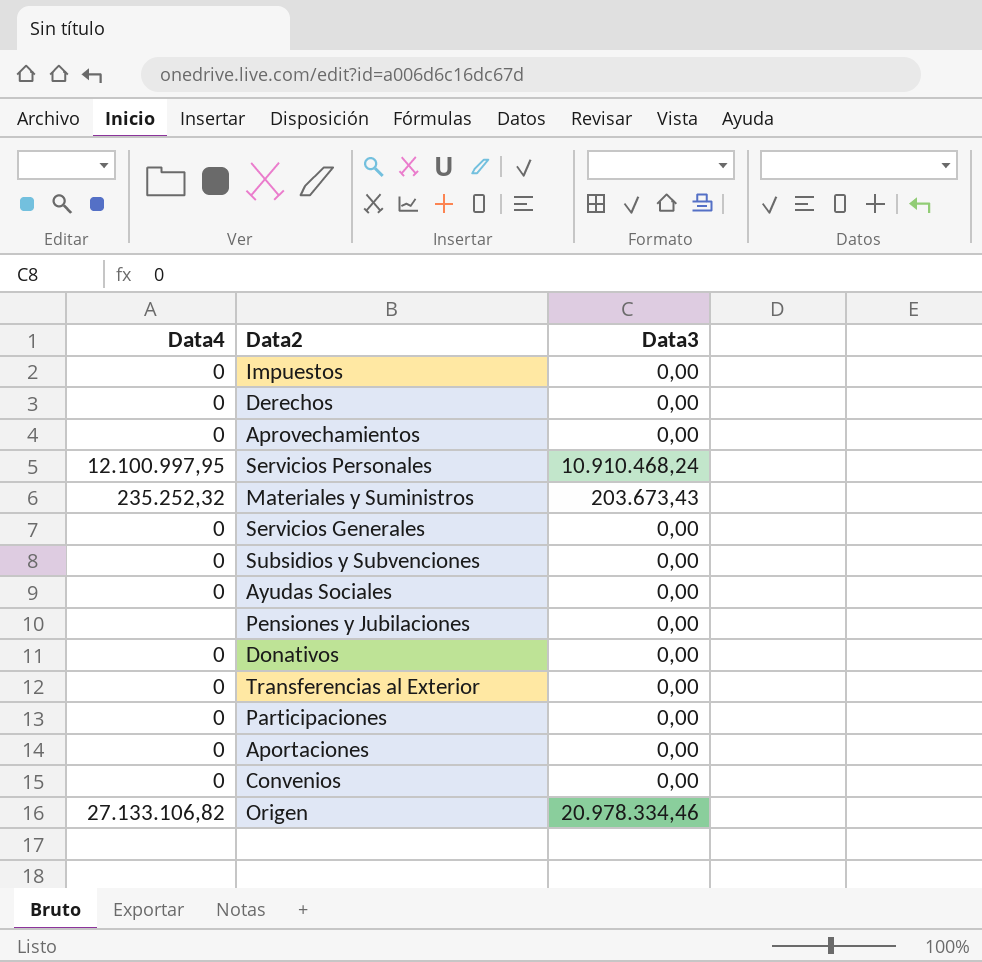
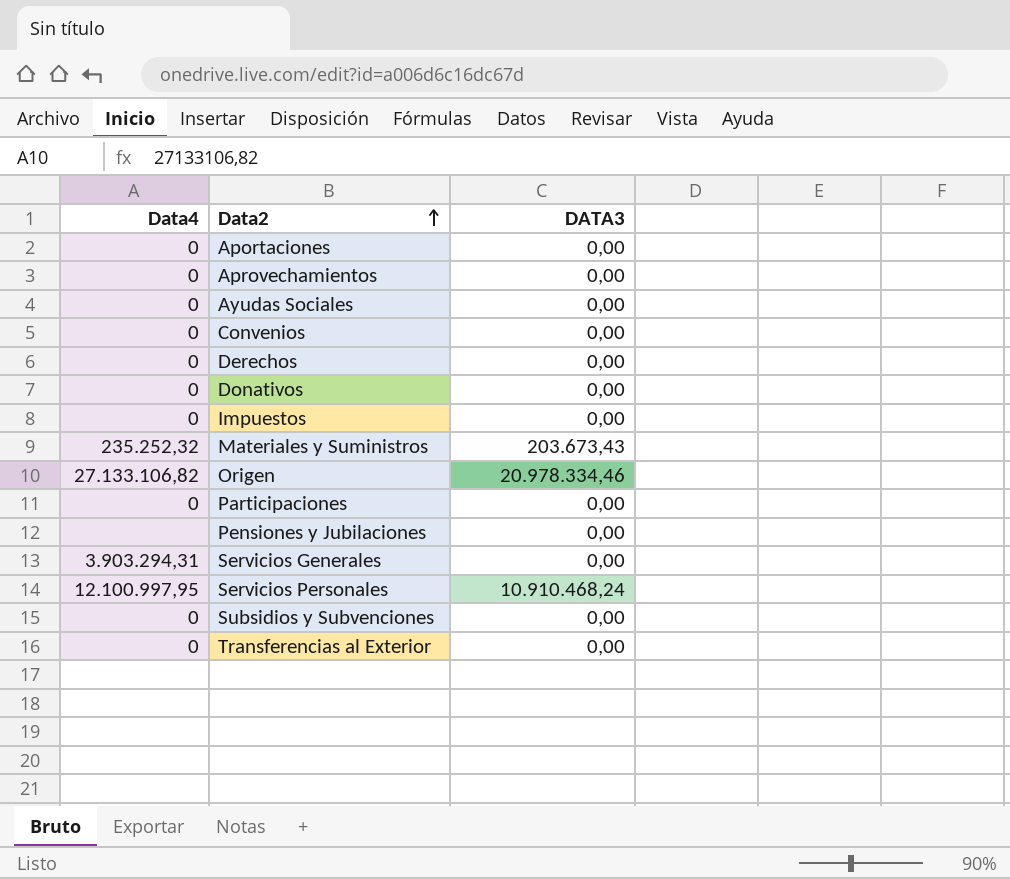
row order: none -> Data2 ascending
column name: Data3 -> DATA3
Servicios Generales | Data4: 0 -> 3.903.294,31

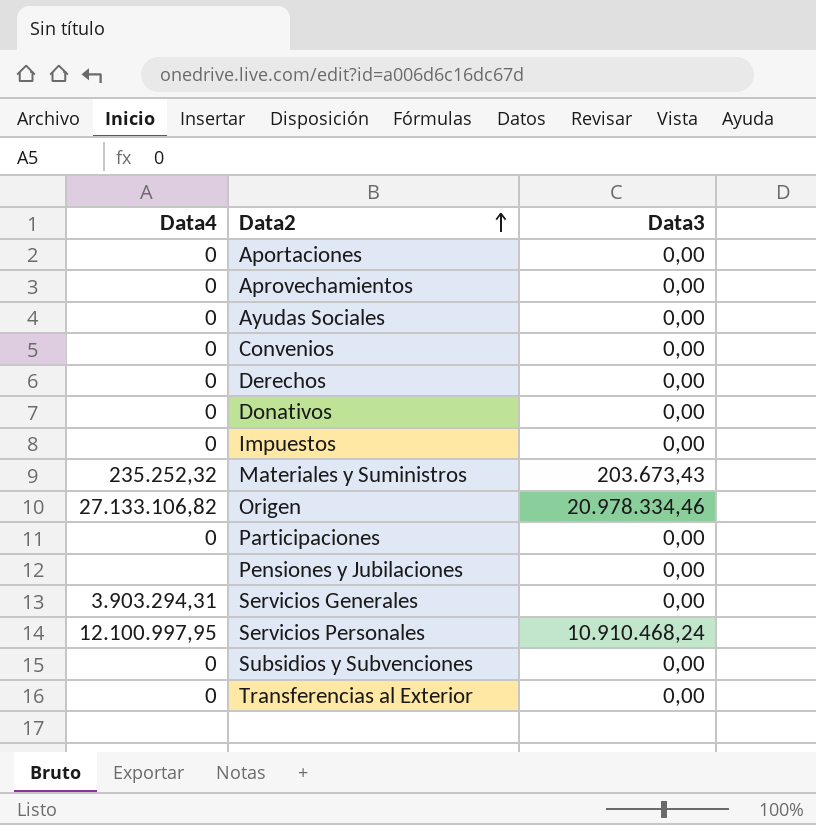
column name: DATA3 -> Data3

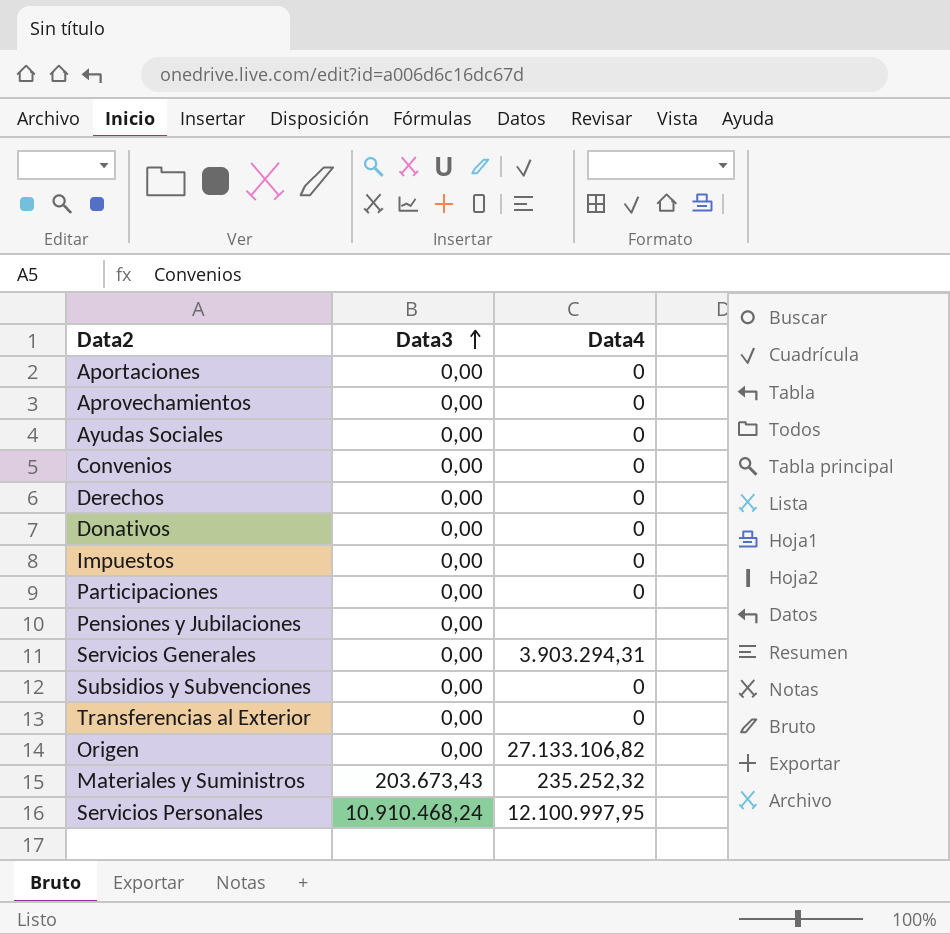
row order: Data2 ascending -> Data3 ascending
column Data4 | position: 1 -> 3
Origen | Data3: 20.978.334,46 -> 0,00

